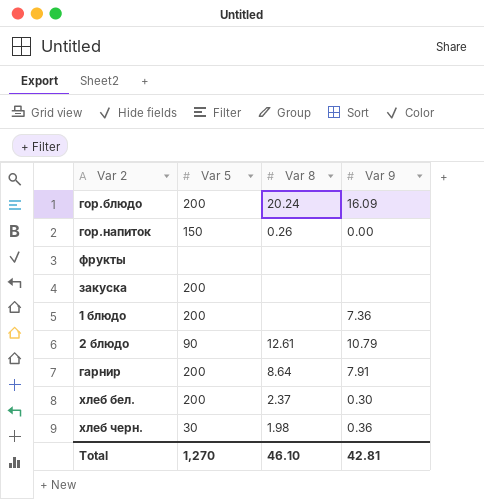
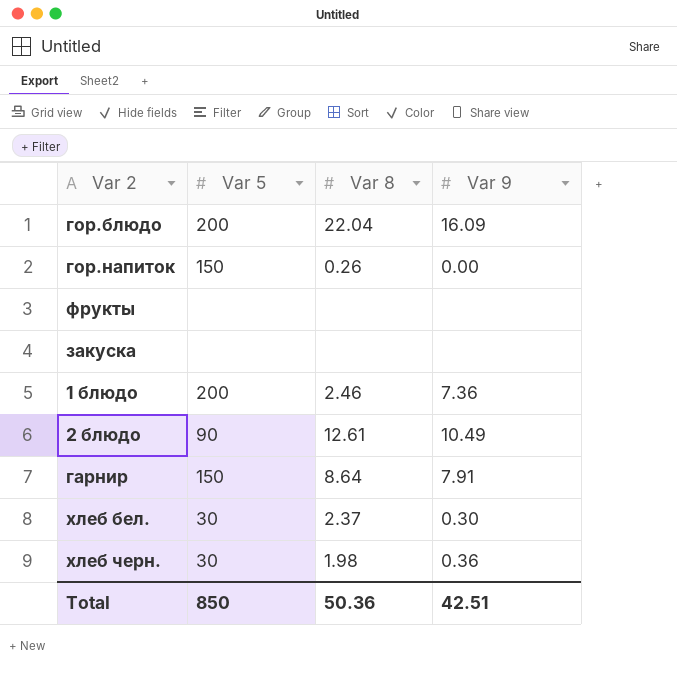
гор.блюдо | Var 8: 20.24 -> 22.04
закуска | Var 5: 200 -> none
1 блюдо | Var 8: none -> 2.46
2 блюдо | Var 9: 10.79 -> 10.49
гарнир | Var 5: 200 -> 150
хлеб бел. | Var 5: 200 -> 30
Total | Var 5: 1,270 -> 850
Total | Var 8: 46.10 -> 50.36
Total | Var 9: 42.81 -> 42.51

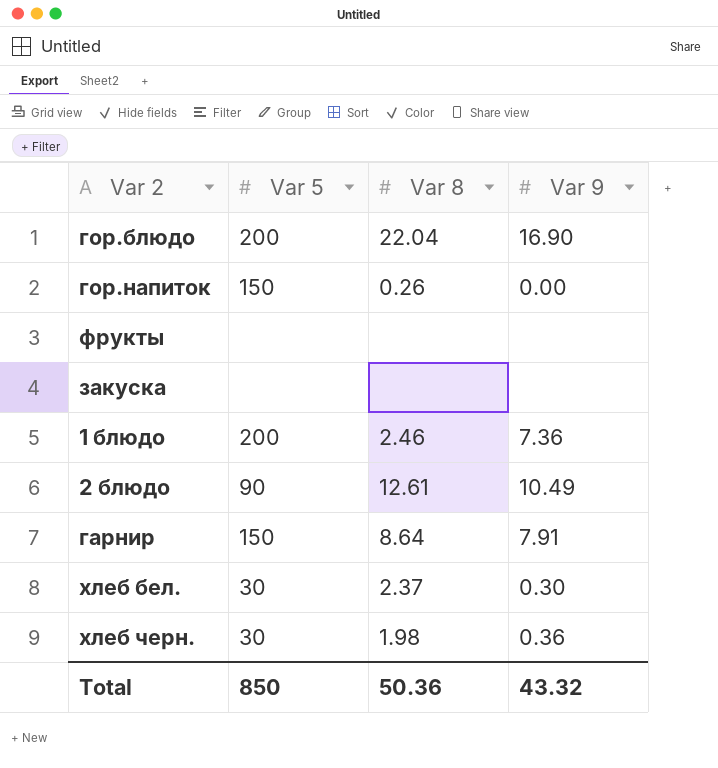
гор.блюдо | Var 9: 16.09 -> 16.90
Total | Var 9: 42.51 -> 43.32

